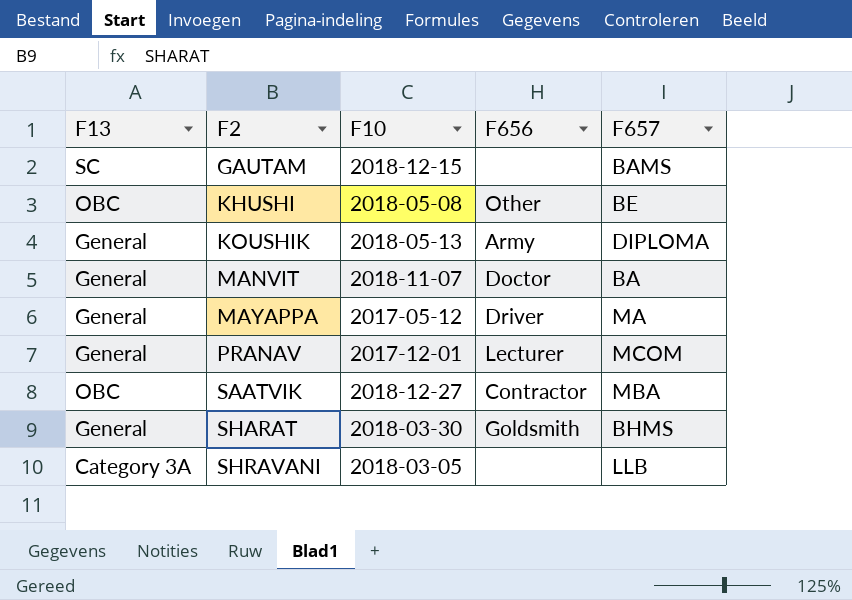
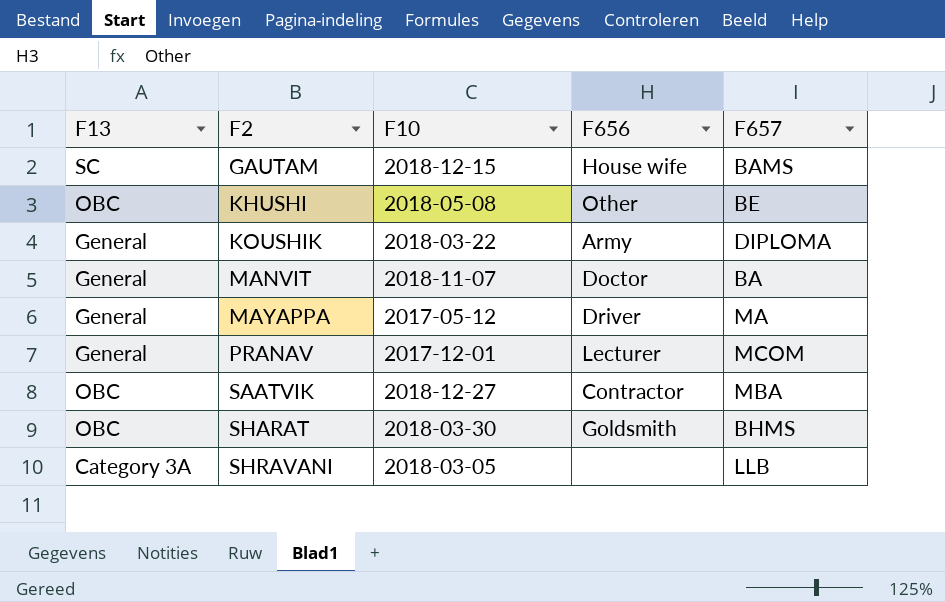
GAUTAM | F656: none -> House wife
KOUSHIK | F10: 2018-05-13 -> 2018-03-22
SHARAT | F13: General -> OBC

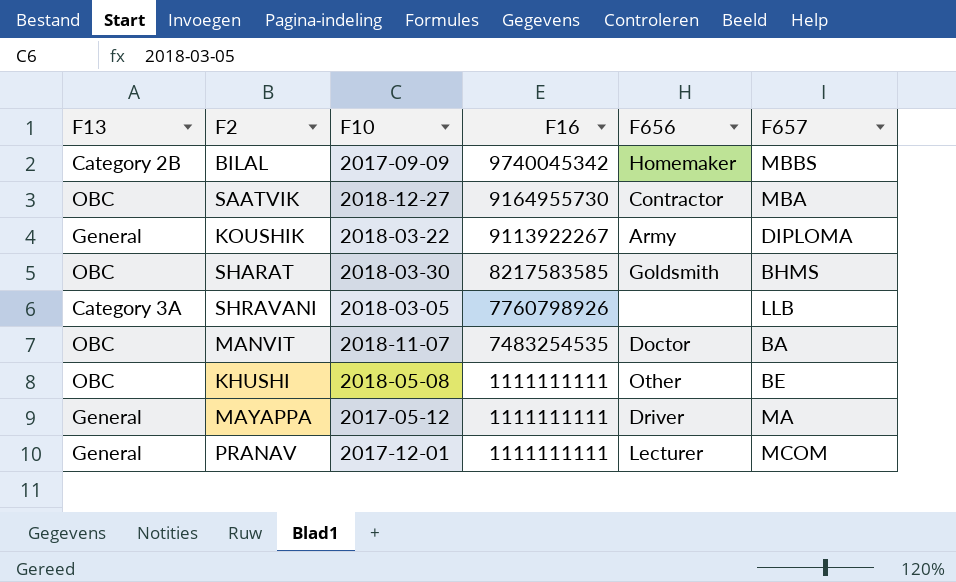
row order: F2 ascending -> F16 descending
column F16 | position: none -> 4
row GAUTAM: SC | 2018-12-15 | House wife | BAMS -> none
row BILAL: none -> Category 2B | 2017-09-09 | 9740045342 | Homemaker | MBBS
MANVIT | F13: General -> OBC

